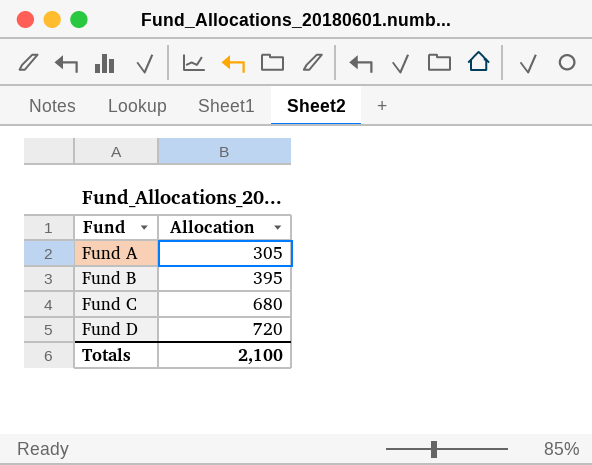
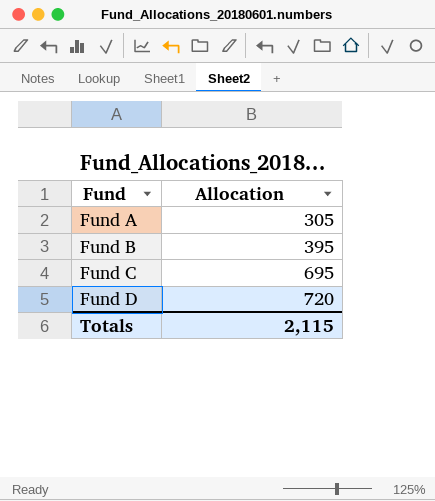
Fund C | Allocation: 680 -> 695
Totals | Allocation: 2,100 -> 2,115

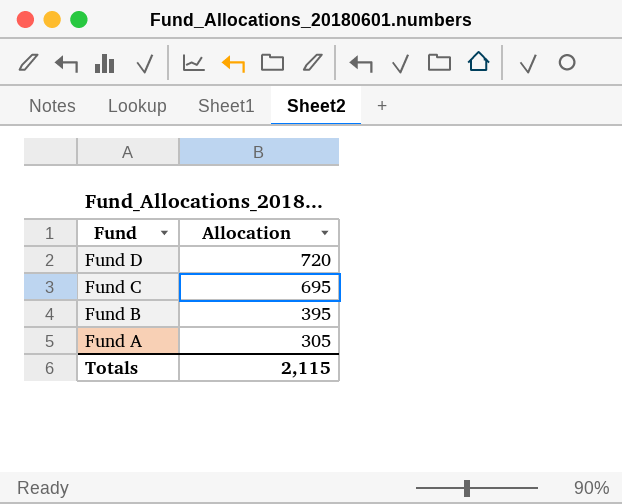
row order: Fund ascending -> Fund descending

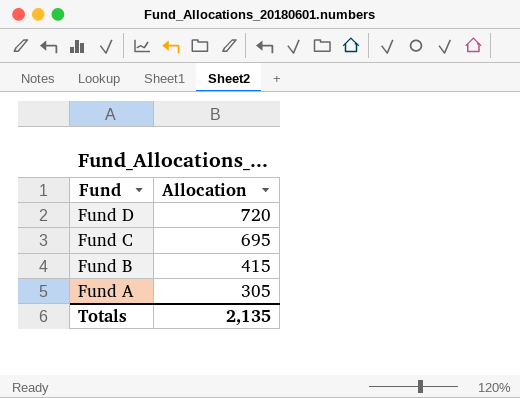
Fund B | Allocation: 395 -> 415
Totals | Allocation: 2,115 -> 2,135

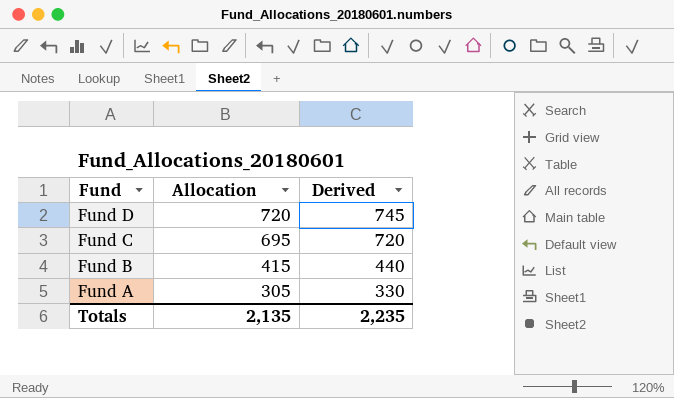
column Derived | formula: none -> [Allocation] + 25

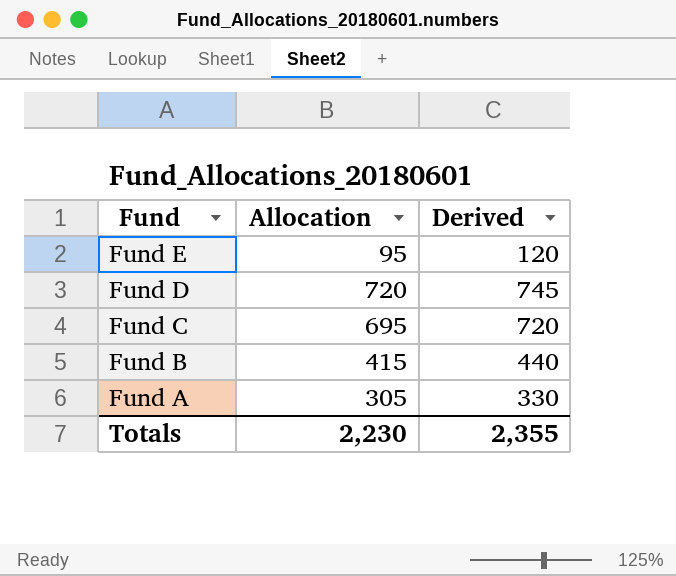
row Fund E: none -> 95 | 120
Totals | Allocation: 2,135 -> 2,230
Totals | Derived: 2,235 -> 2,355

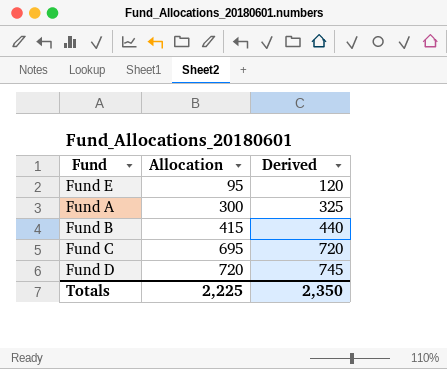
row order: Fund descending -> Allocation ascending
Fund A | Allocation: 305 -> 300
Fund A | Derived: 330 -> 325
Totals | Allocation: 2,230 -> 2,225
Totals | Derived: 2,355 -> 2,350

